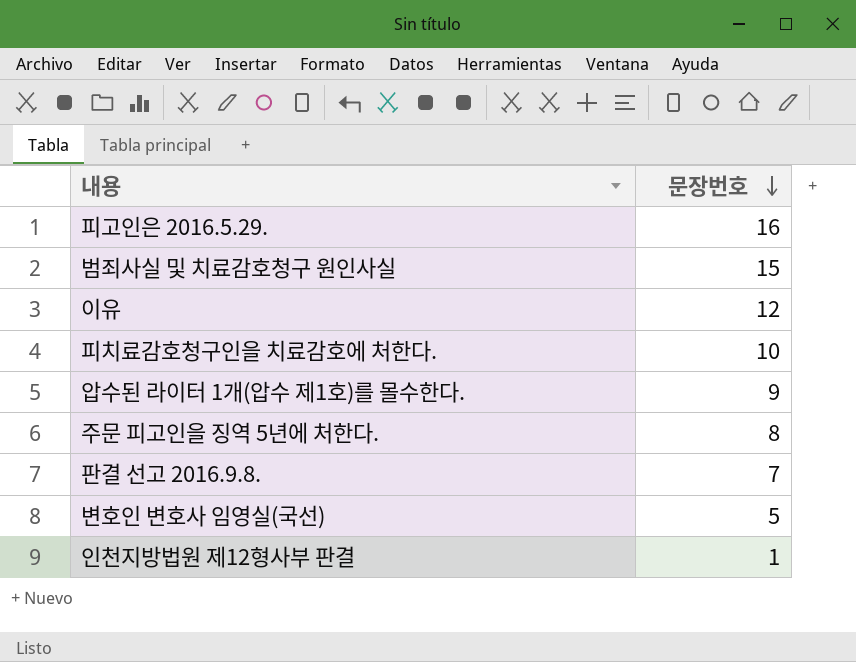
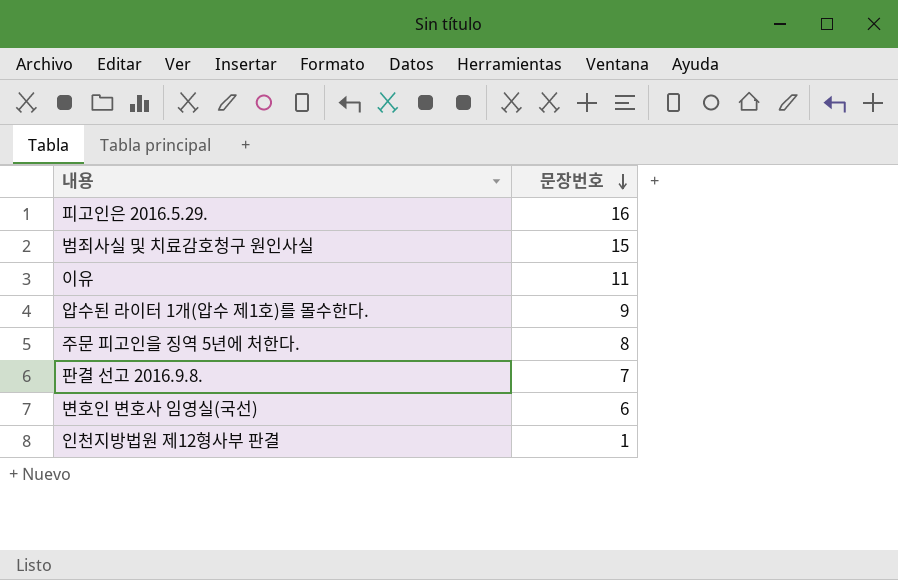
row 피치료감호청구인을 치료감호에 처한다.: 10 -> none
이유 | 문장번호: 12 -> 11
변호인 변호사 임영실(국선) | 문장번호: 5 -> 6

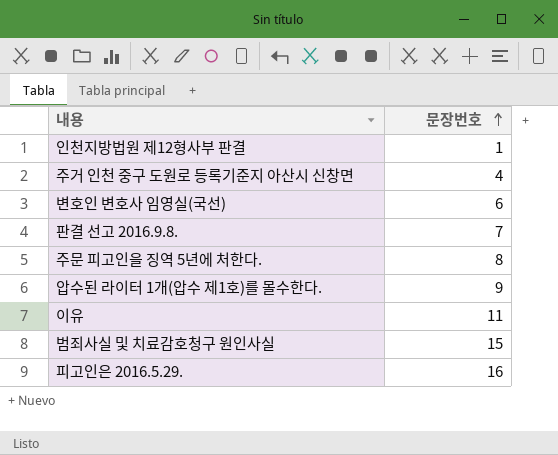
row order: 문장번호 descending -> 문장번호 ascending
row 주거 인천 중구 도원로 등록기준지 아산시 신창면: none -> 4

